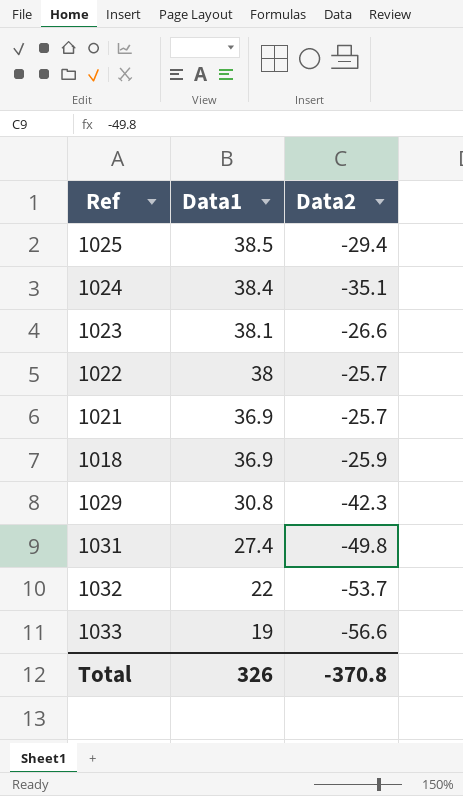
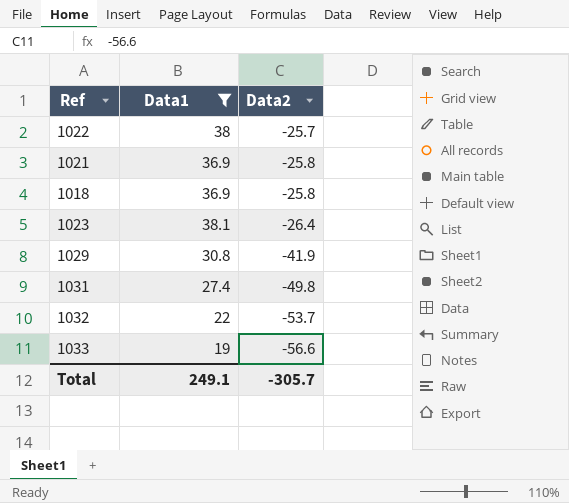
filter: none -> Data1 <= 38.1
row order: Data1 descending -> Data2 descending
1021 | Data2: -25.7 -> -25.8
1018 | Data2: -25.9 -> -25.8
1023 | Data2: -26.6 -> -26.4
1029 | Data2: -42.3 -> -41.9
Total | Data1: 326 -> 249.1
Total | Data2: -370.8 -> -305.7

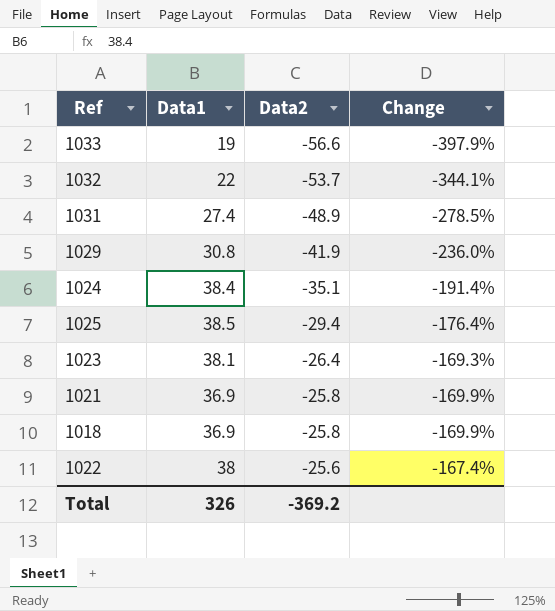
filter: Data1 <= 38.1 -> none
row order: Data2 descending -> Data2 ascending
column Change | formula: none -> ([Data2] - [Data1]) / [Data1]
1031 | Data2: -49.8 -> -48.9
1022 | Data2: -25.7 -> -25.6
Total | Data1: 249.1 -> 326
Total | Data2: -305.7 -> -369.2

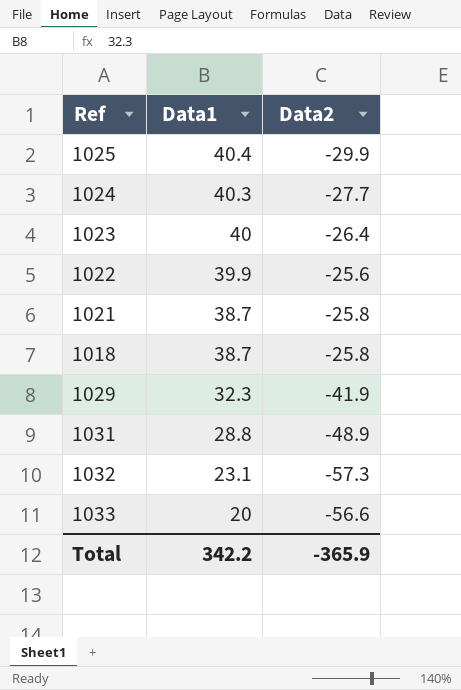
row order: Data2 ascending -> Data1 descending
column Change | formula: ([Data2] - [Data1]) / [Data1] -> none
1025 | Data1: 38.5 -> 40.4
1025 | Data2: -29.4 -> -29.9
1024 | Data1: 38.4 -> 40.3
1024 | Data2: -35.1 -> -27.7
1023 | Data1: 38.1 -> 40
1022 | Data1: 38 -> 39.9
1021 | Data1: 36.9 -> 38.7
1018 | Data1: 36.9 -> 38.7
1029 | Data1: 30.8 -> 32.3
1031 | Data1: 27.4 -> 28.8
1032 | Data1: 22 -> 23.1
1032 | Data2: -53.7 -> -57.3
1033 | Data1: 19 -> 20
Total | Data1: 326 -> 342.2
Total | Data2: -369.2 -> -365.9

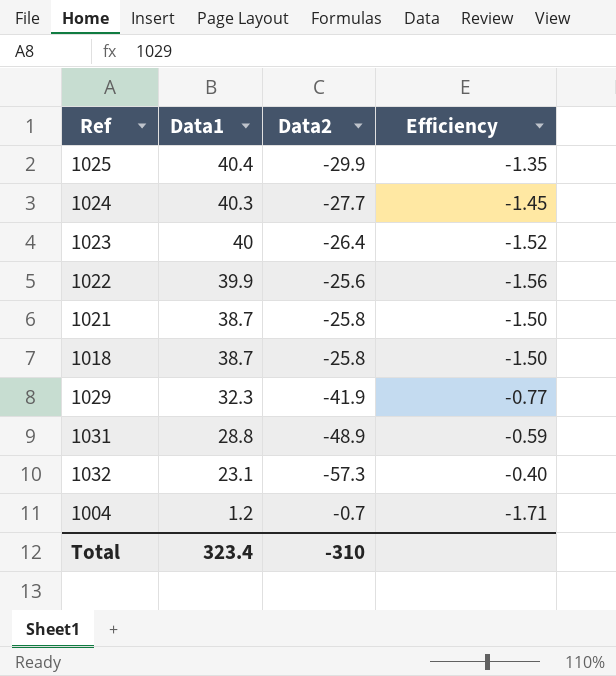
column Efficiency | formula: none -> [Data1] / [Data2]
row 1033: 20 | -56.6 -> none
row 1004: none -> 1.2 | -0.7 | -1.71
Total | Data1: 342.2 -> 323.4
Total | Data2: -365.9 -> -310

